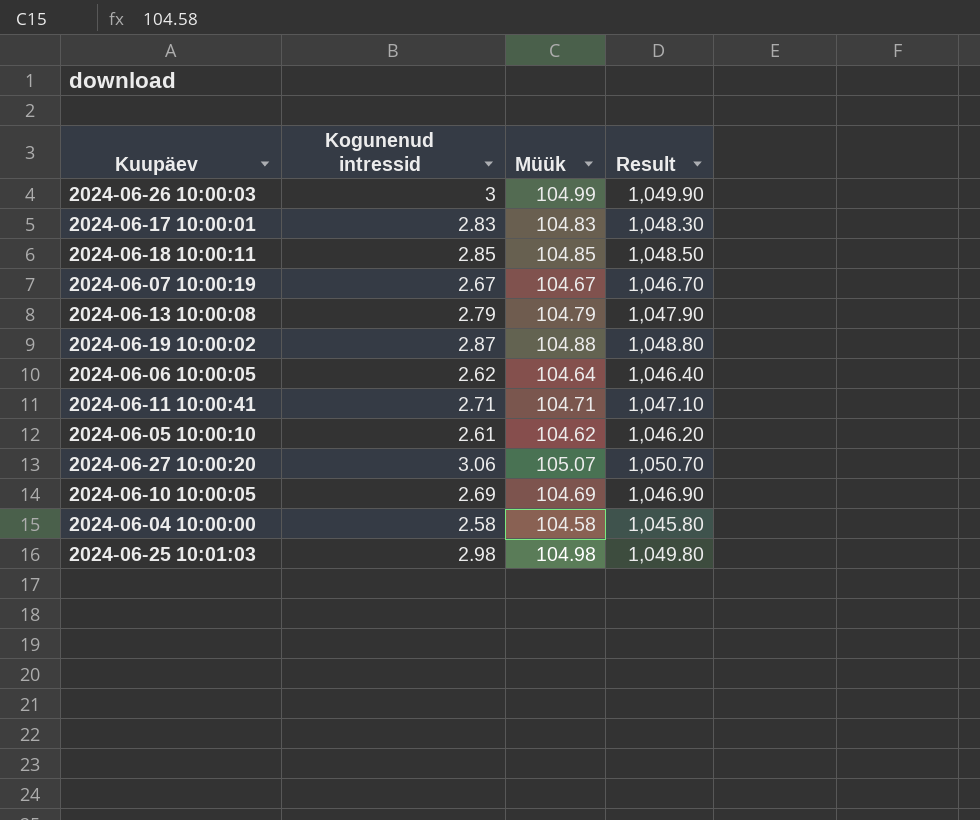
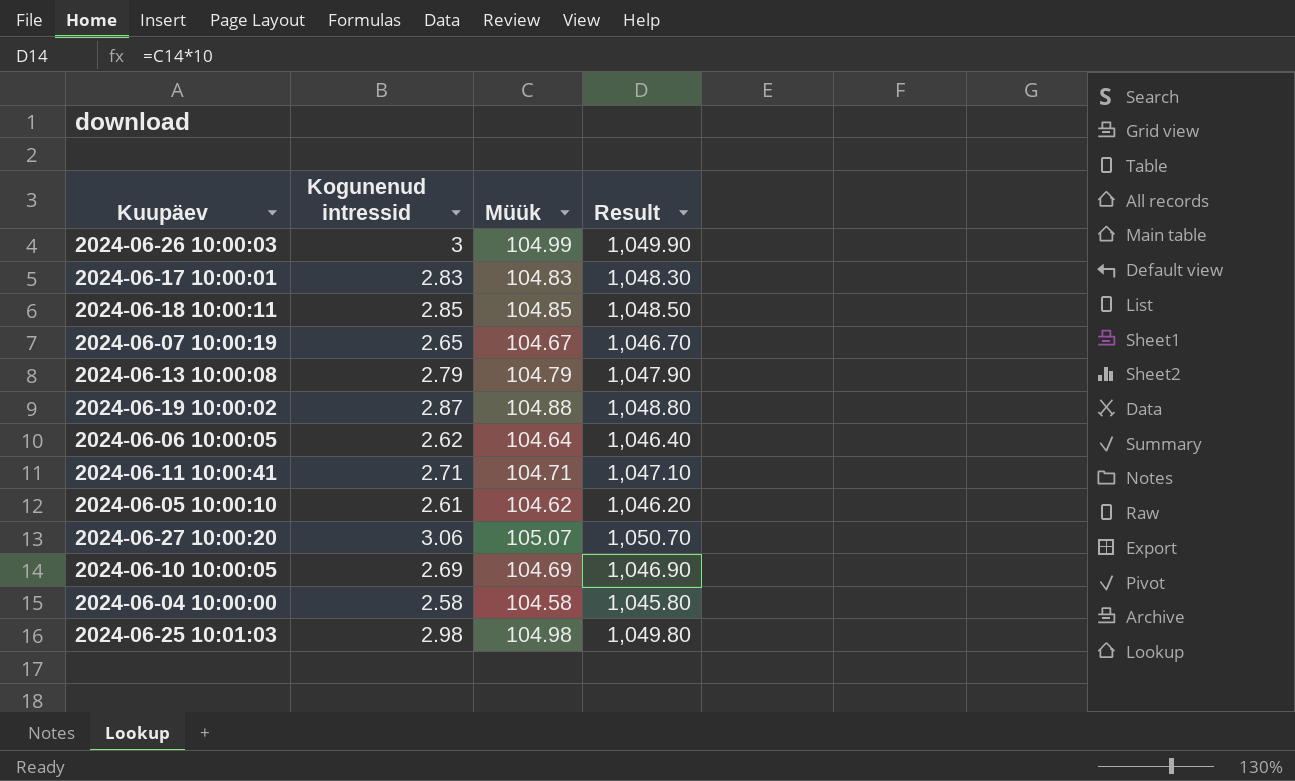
2024-06-07 10:00:19 | Kogunenud intressid: 2.67 -> 2.65

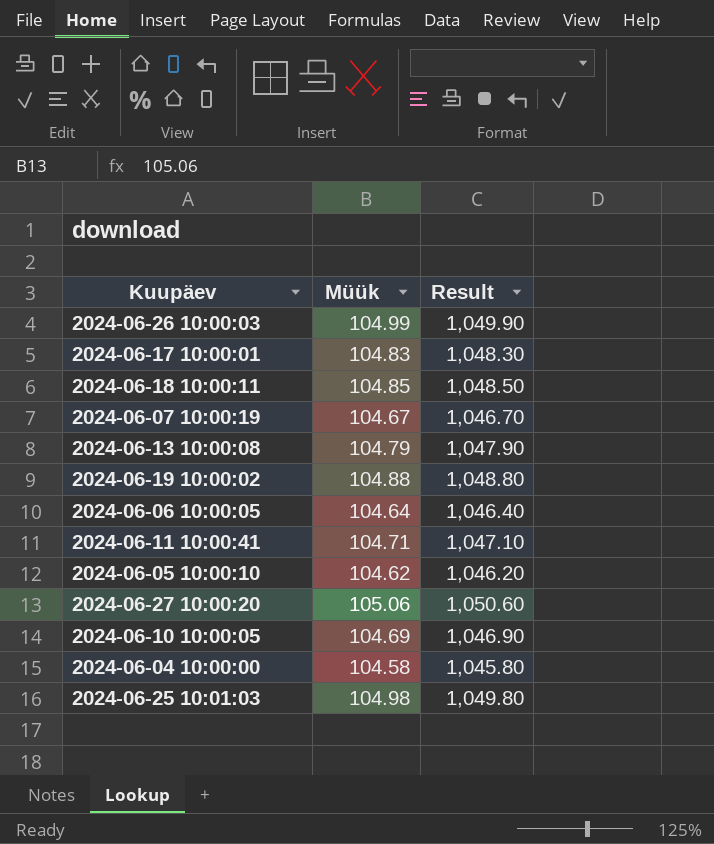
column Kogunenud intressid | position: 2 -> none
2024-06-27 10:00:20 | Müük: 105.07 -> 105.06
2024-06-27 10:00:20 | Result: 1,050.70 -> 1,050.60

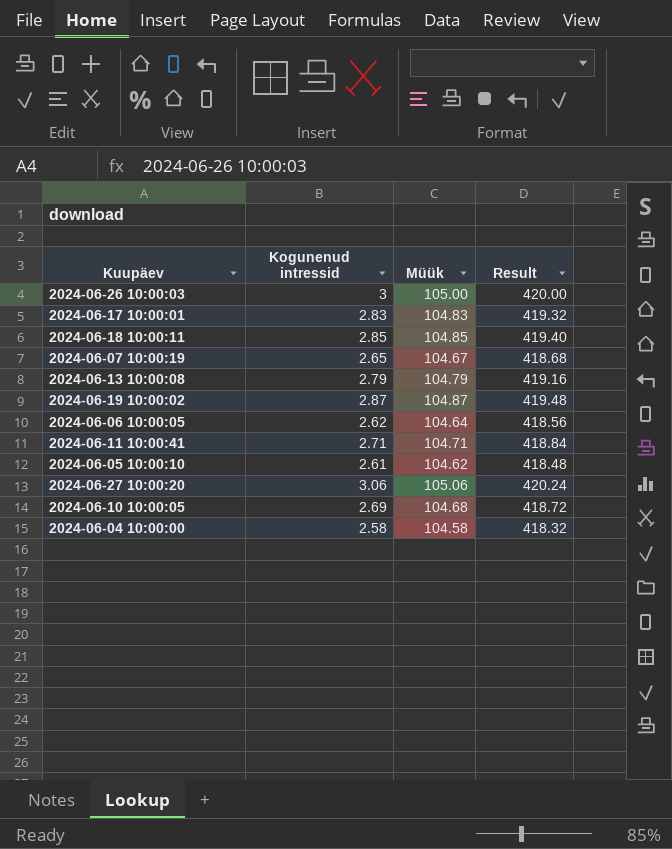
column Kogunenud intressid | position: none -> 2
column Result | formula: [Müük] * 10 -> [Müük] * 4
row 2024-06-25 10:01:03: 104.98 | 1,049.80 -> none
2024-06-26 10:00:03 | Müük: 104.99 -> 105.00
2024-06-19 10:00:02 | Müük: 104.88 -> 104.87
2024-06-10 10:00:05 | Müük: 104.69 -> 104.68

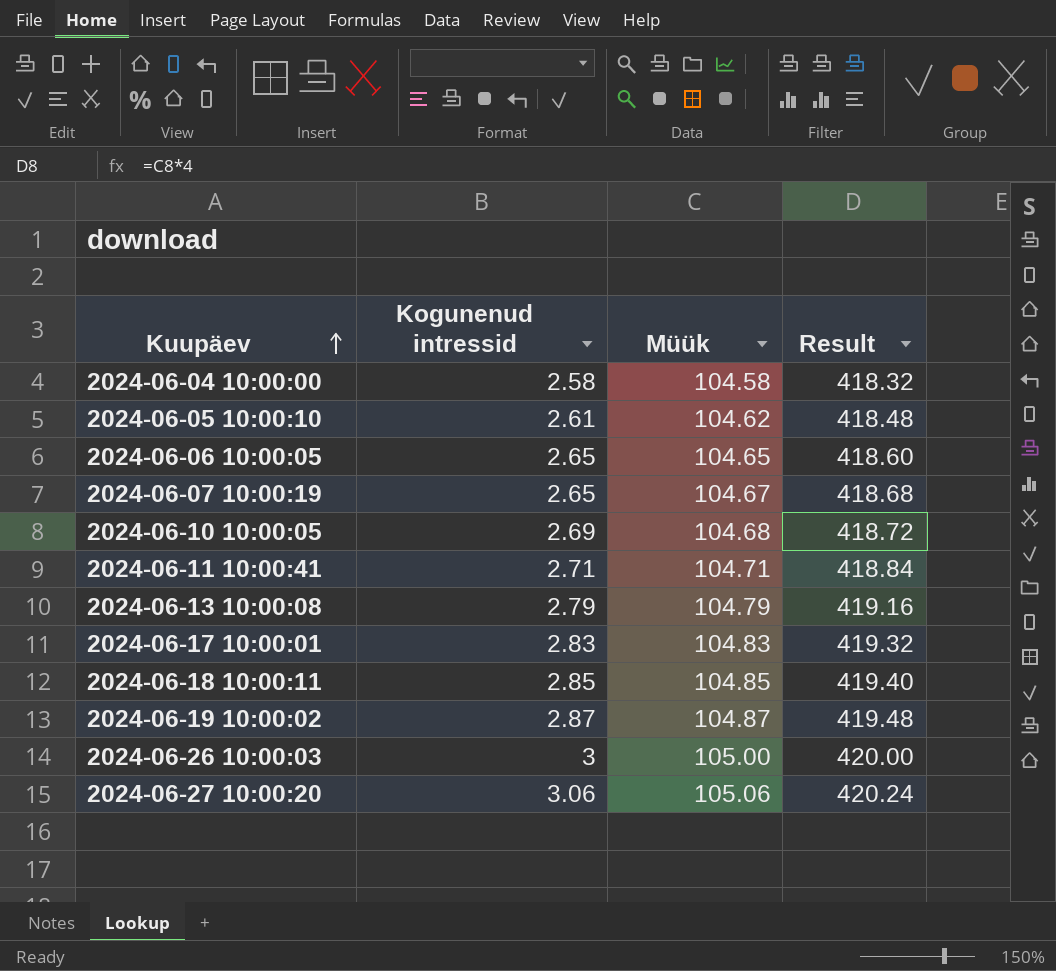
row order: none -> Kuupäev ascending
2024-06-06 10:00:05 | Kogunenud intressid: 2.62 -> 2.65
2024-06-06 10:00:05 | Müük: 104.64 -> 104.65
2024-06-06 10:00:05 | Result: 418.56 -> 418.60

